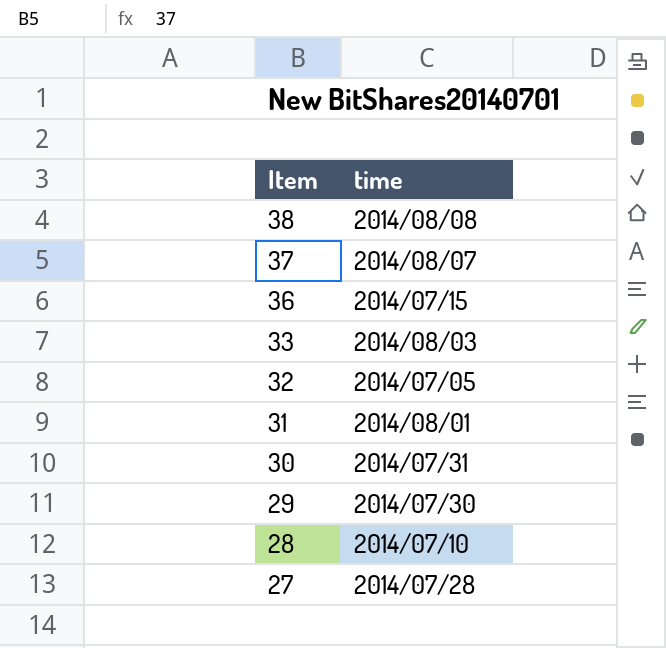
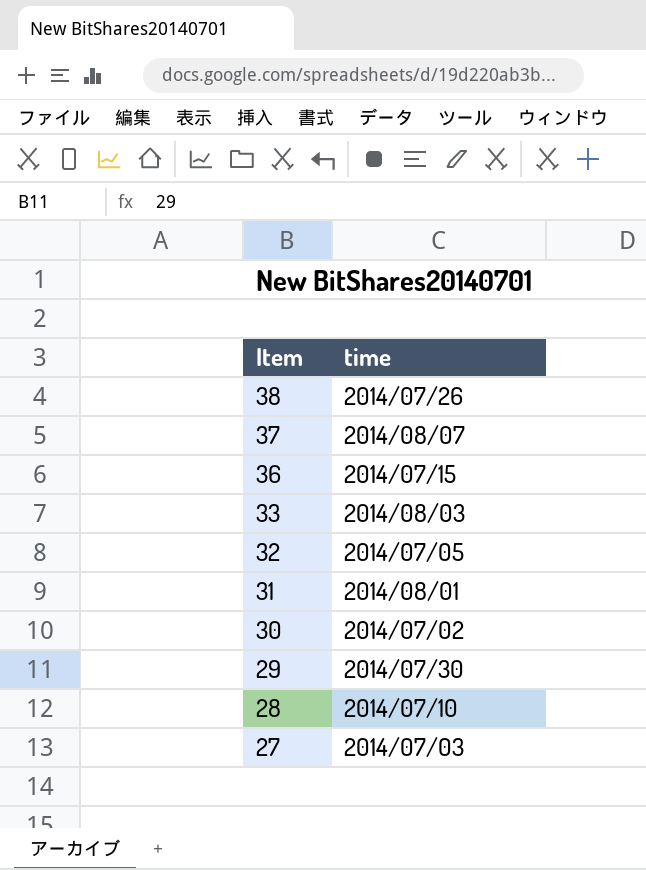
38 | time: 2014/08/08 -> 2014/07/26
30 | time: 2014/07/31 -> 2014/07/02
27 | time: 2014/07/28 -> 2014/07/03

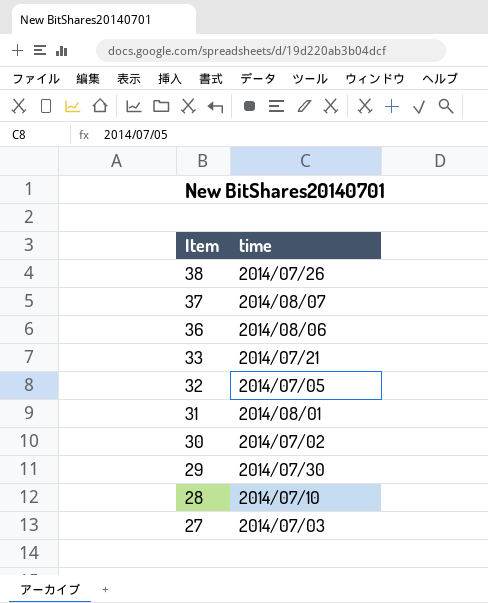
36 | time: 2014/07/15 -> 2014/08/06
33 | time: 2014/08/03 -> 2014/07/21

